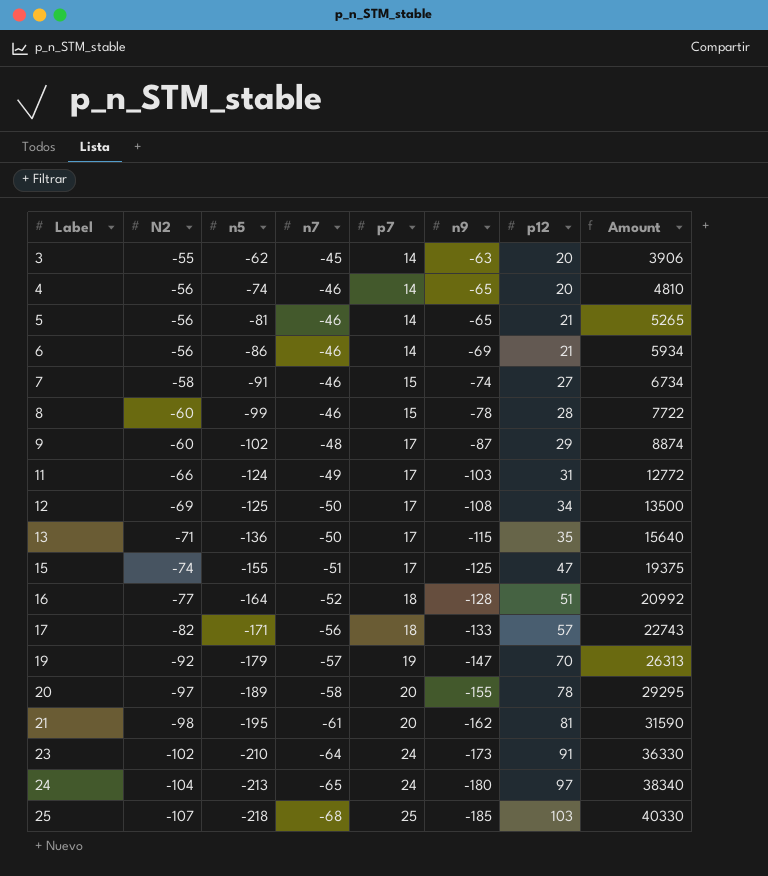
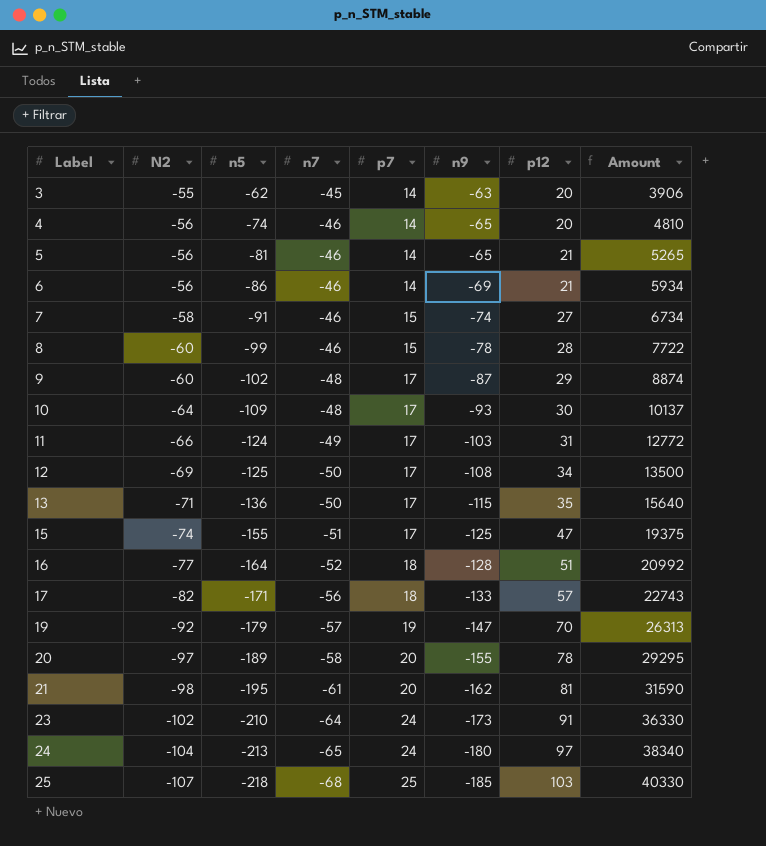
row 10: none -> -64 | -109 | -48 | 17 | -93 | 30 | 10137

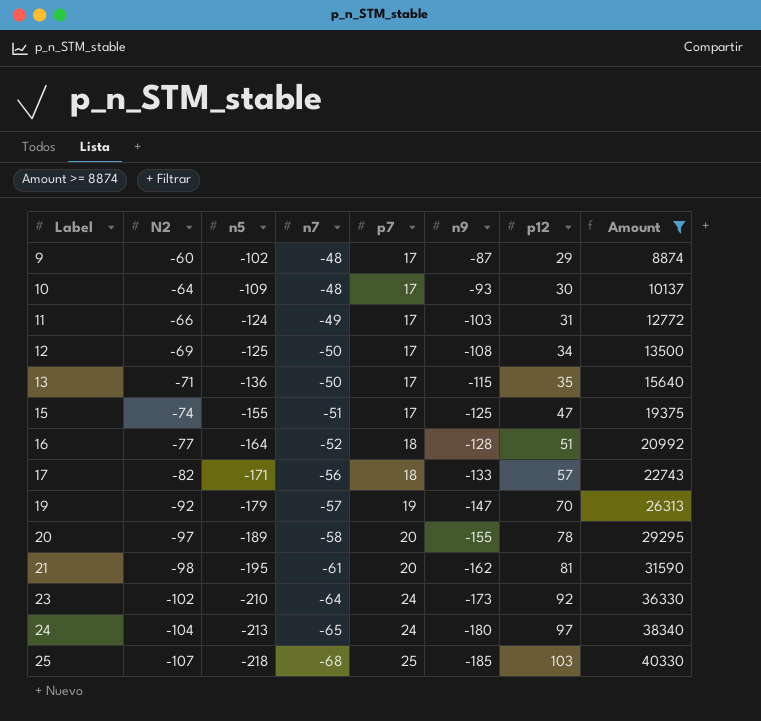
filter: none -> Amount >= 8874
23 | p12: 91 -> 92

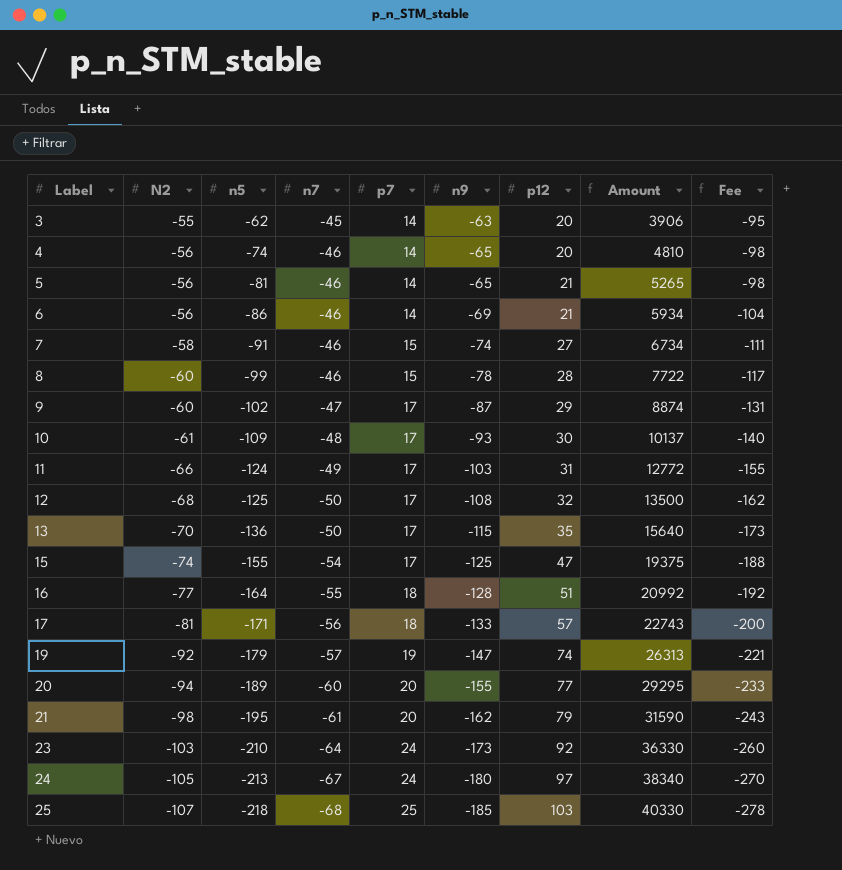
filter: Amount >= 8874 -> none
column Fee | formula: none -> [n9] * 1.5
9 | n7: -48 -> -47
10 | N2: -64 -> -61
12 | N2: -69 -> -68
12 | p12: 34 -> 32
13 | N2: -71 -> -70
15 | n7: -51 -> -54
16 | n7: -52 -> -55
17 | N2: -82 -> -81
19 | p12: 70 -> 74
20 | N2: -97 -> -94
20 | n7: -58 -> -60
20 | p12: 78 -> 77
21 | p12: 81 -> 79
23 | N2: -102 -> -103
24 | N2: -104 -> -105
24 | n7: -65 -> -67

